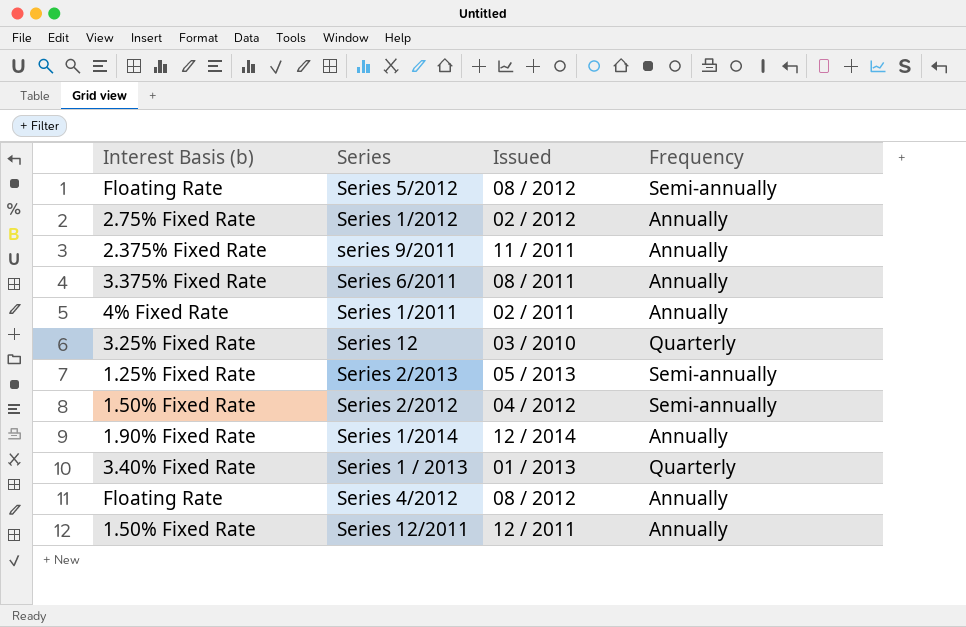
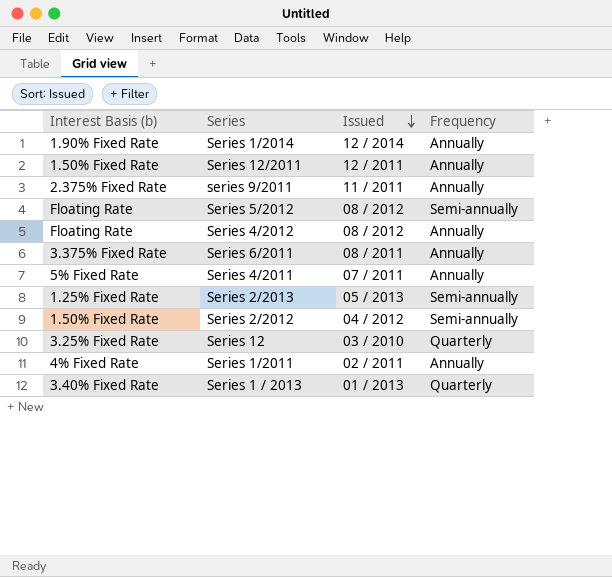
row order: none -> Issued descending
row Series 1/2012: 2.75% Fixed Rate | 02 / 2012 | Annually -> none
row Series 4/2011: none -> 5% Fixed Rate | 07 / 2011 | Annually

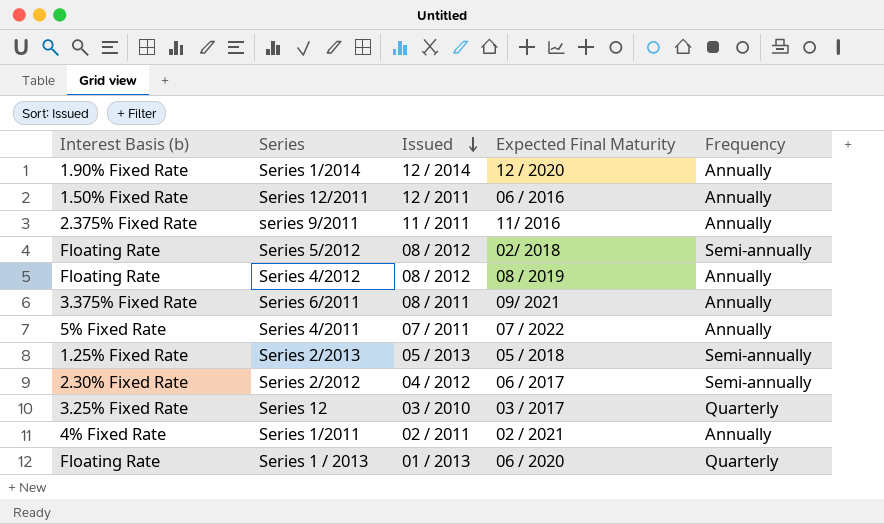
column Expected Final Maturity | position: none -> 4
Series 2/2012 | Interest Basis (b): 1.50% Fixed Rate -> 2.30% Fixed Rate
Series 1 / 2013 | Interest Basis (b): 3.40% Fixed Rate -> Floating Rate

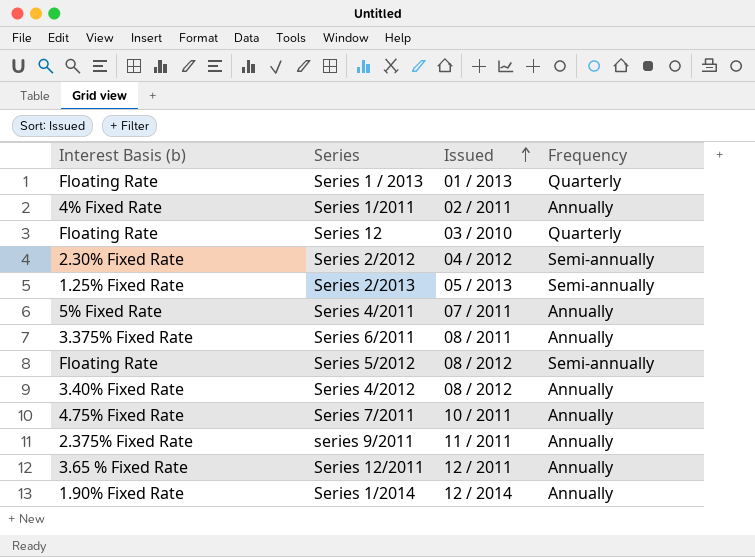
row order: Issued descending -> Issued ascending
column Expected Final Maturity | position: 4 -> none
Series 12 | Interest Basis (b): 3.25% Fixed Rate -> Floating Rate
Series 4/2012 | Interest Basis (b): Floating Rate -> 3.40% Fixed Rate
row Series 7/2011: none -> 4.75% Fixed Rate | 10 / 2011 | Annually
Series 12/2011 | Interest Basis (b): 1.50% Fixed Rate -> 3.65 % Fixed Rate

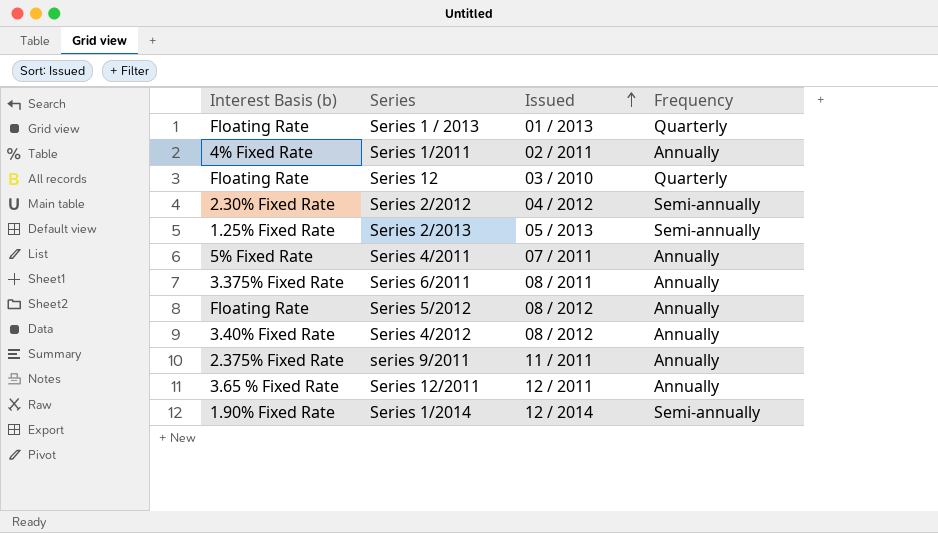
row Series 7/2011: 4.75% Fixed Rate | 10 / 2011 | Annually -> none
Series 5/2012 | Frequency: Semi-annually -> Annually
Series 1/2014 | Frequency: Annually -> Semi-annually

